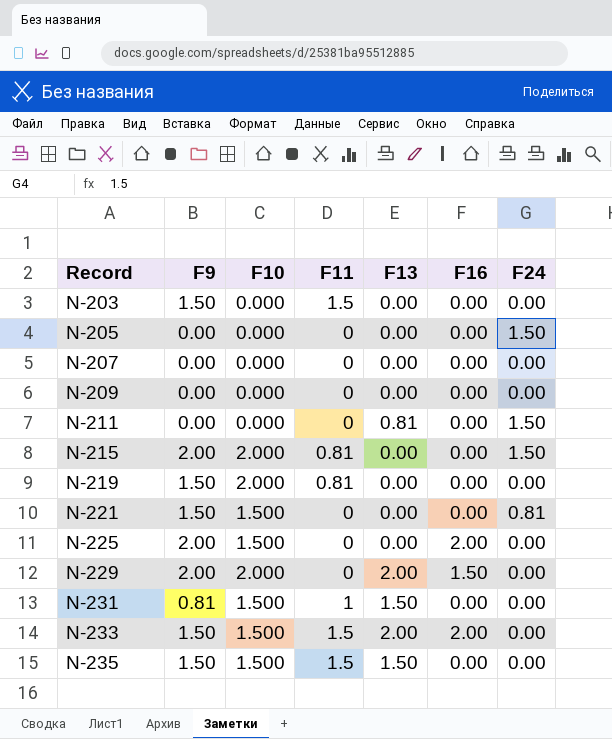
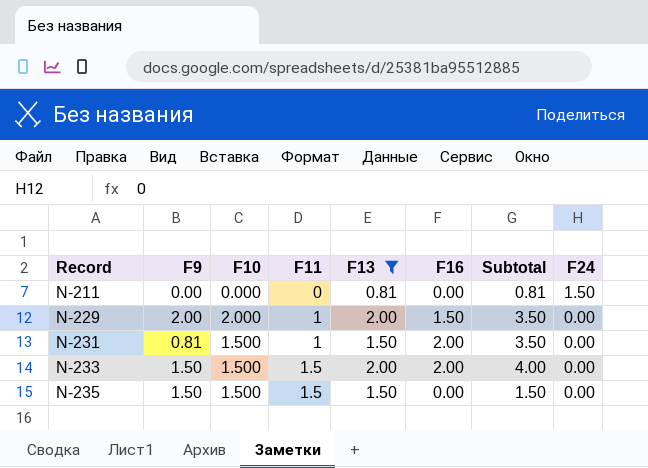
filter: none -> F13 != 0.00
column Subtotal | formula: none -> [F13] + [F16]
N-229 | F11: 0 -> 1
N-231 | F16: 0.00 -> 2.00

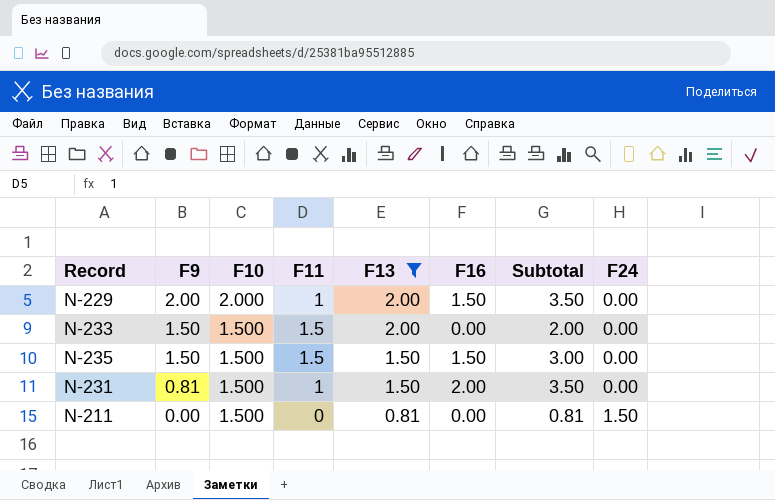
row order: Record ascending -> F9 descending
N-233 | F16: 2.00 -> 0.00
N-233 | Subtotal: 4.00 -> 2.00
N-235 | F16: 0.00 -> 1.50
N-235 | Subtotal: 1.50 -> 3.00
N-211 | F10: 0.000 -> 1.500

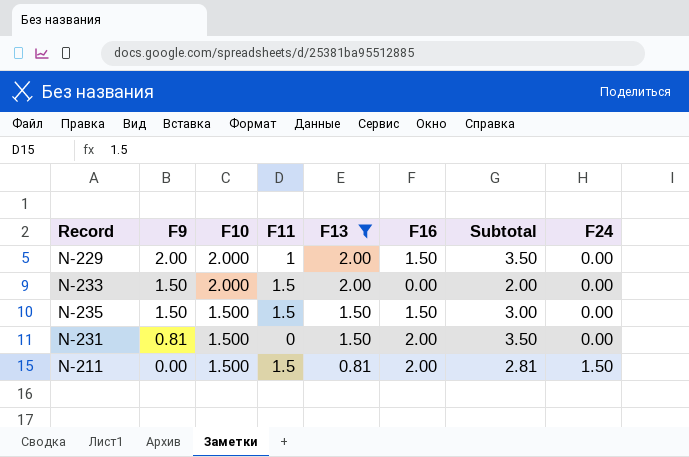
N-233 | F10: 1.500 -> 2.000
N-231 | F11: 1 -> 0
N-211 | F11: 0 -> 1.5
N-211 | F16: 0.00 -> 2.00
N-211 | Subtotal: 0.81 -> 2.81

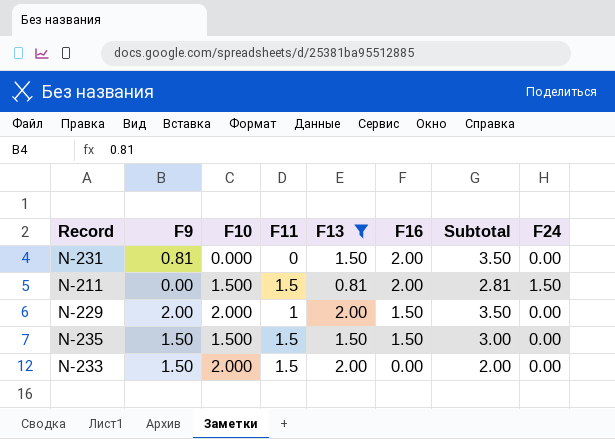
row order: F9 descending -> F16 descending
N-231 | F10: 1.500 -> 0.000

